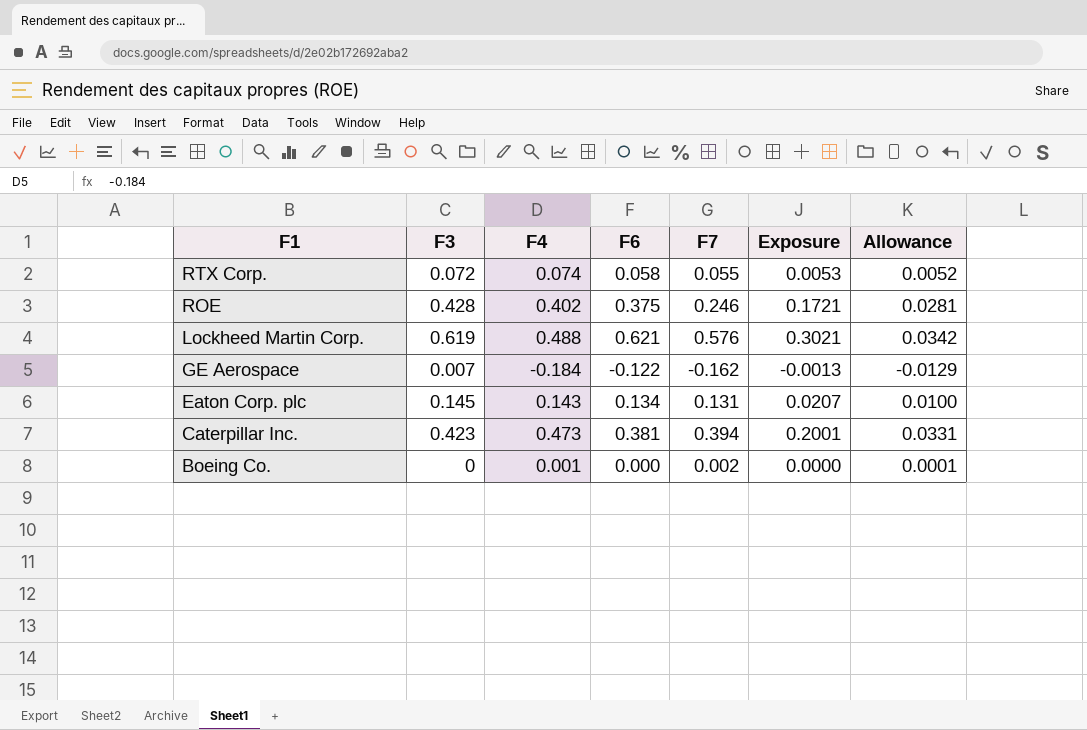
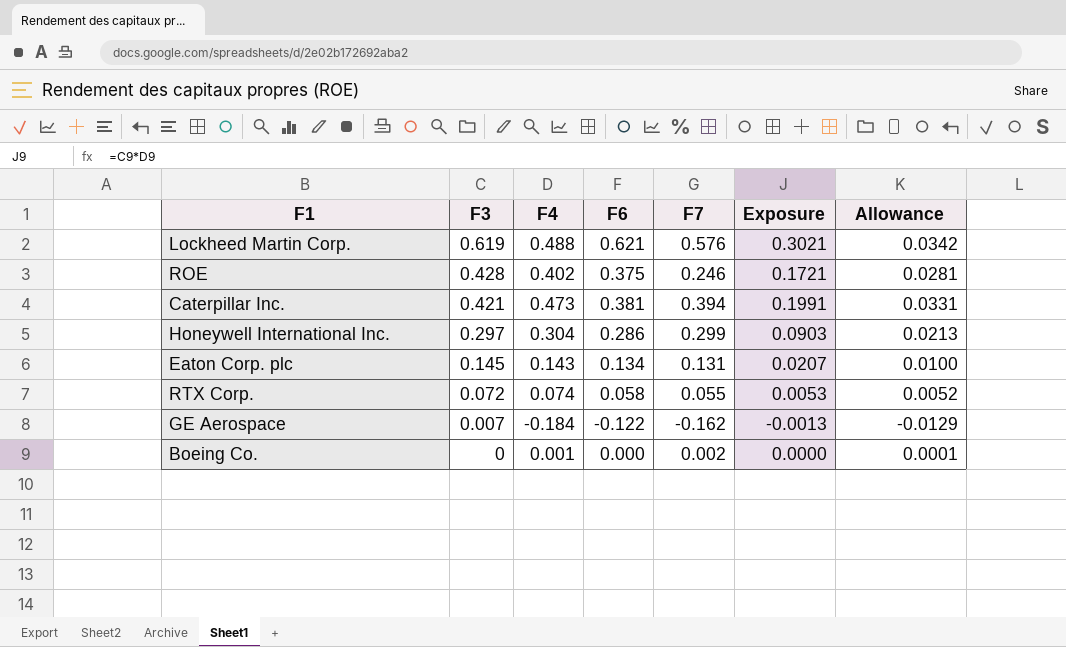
row order: F1 descending -> F3 descending
Caterpillar Inc. | F3: 0.423 -> 0.421
Caterpillar Inc. | Exposure: 0.2001 -> 0.1991
row Honeywell International Inc.: none -> 0.297 | 0.304 | 0.286 | 0.299 | 0.0903 | 0.0213

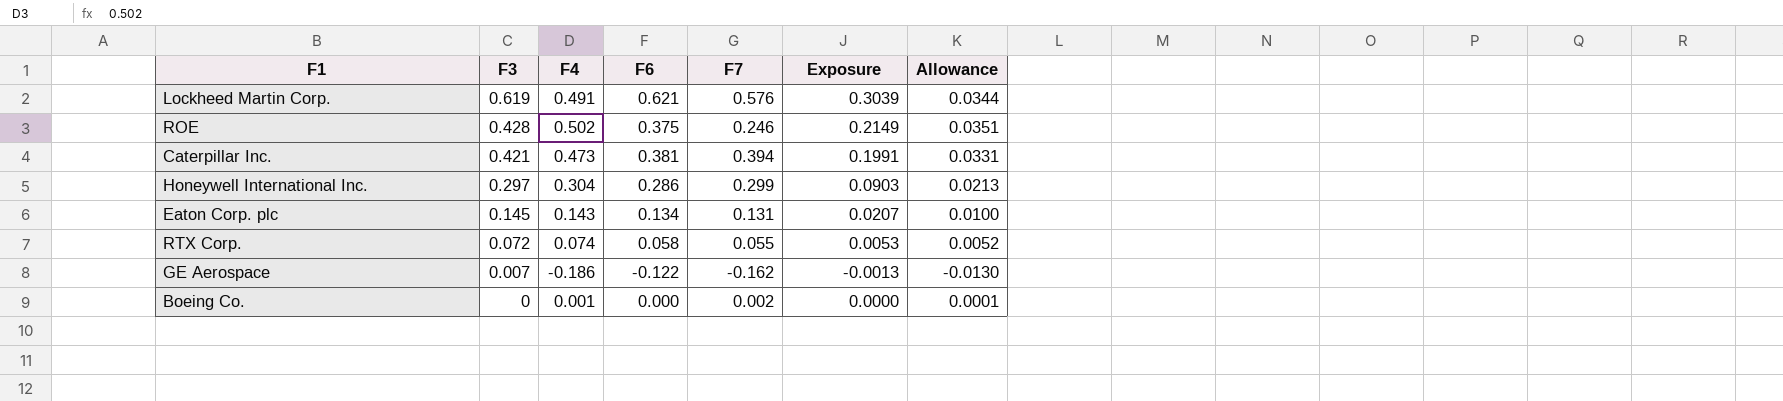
Lockheed Martin Corp. | F4: 0.488 -> 0.491
Lockheed Martin Corp. | Exposure: 0.3021 -> 0.3039
Lockheed Martin Corp. | Allowance: 0.0342 -> 0.0344
ROE | F4: 0.402 -> 0.502
ROE | Exposure: 0.1721 -> 0.2149
ROE | Allowance: 0.0281 -> 0.0351
GE Aerospace | F4: -0.184 -> -0.186
GE Aerospace | Allowance: -0.0129 -> -0.0130

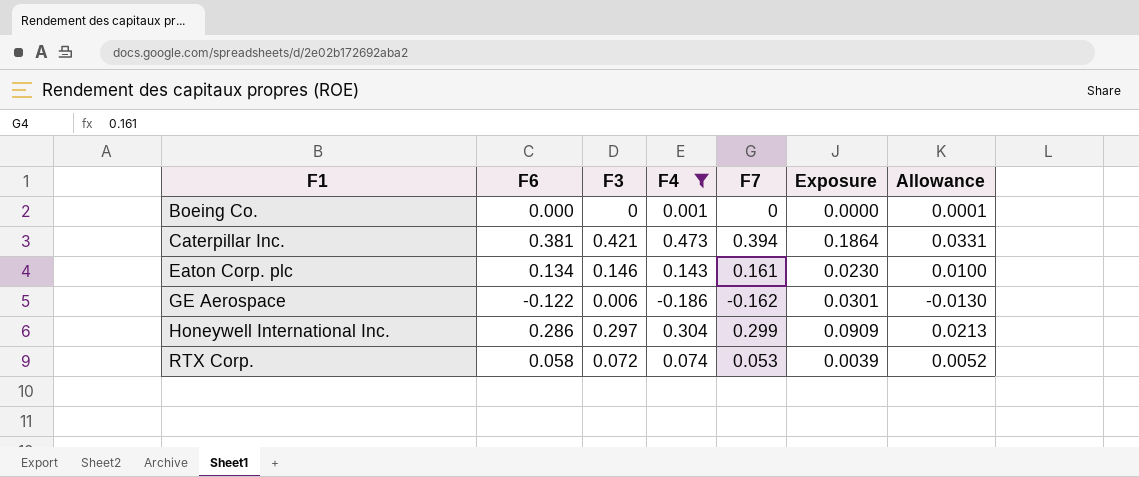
filter: none -> F4 <= 0.473
row order: F3 descending -> F1 ascending
column F6 | position: 4 -> 2
column Exposure | formula: [F3] * [F4] -> [F4] * [F7]
Boeing Co. | F7: 0.002 -> 0
Eaton Corp. plc | F3: 0.145 -> 0.146
Eaton Corp. plc | F7: 0.131 -> 0.161
GE Aerospace | F3: 0.007 -> 0.006
RTX Corp. | F7: 0.055 -> 0.053

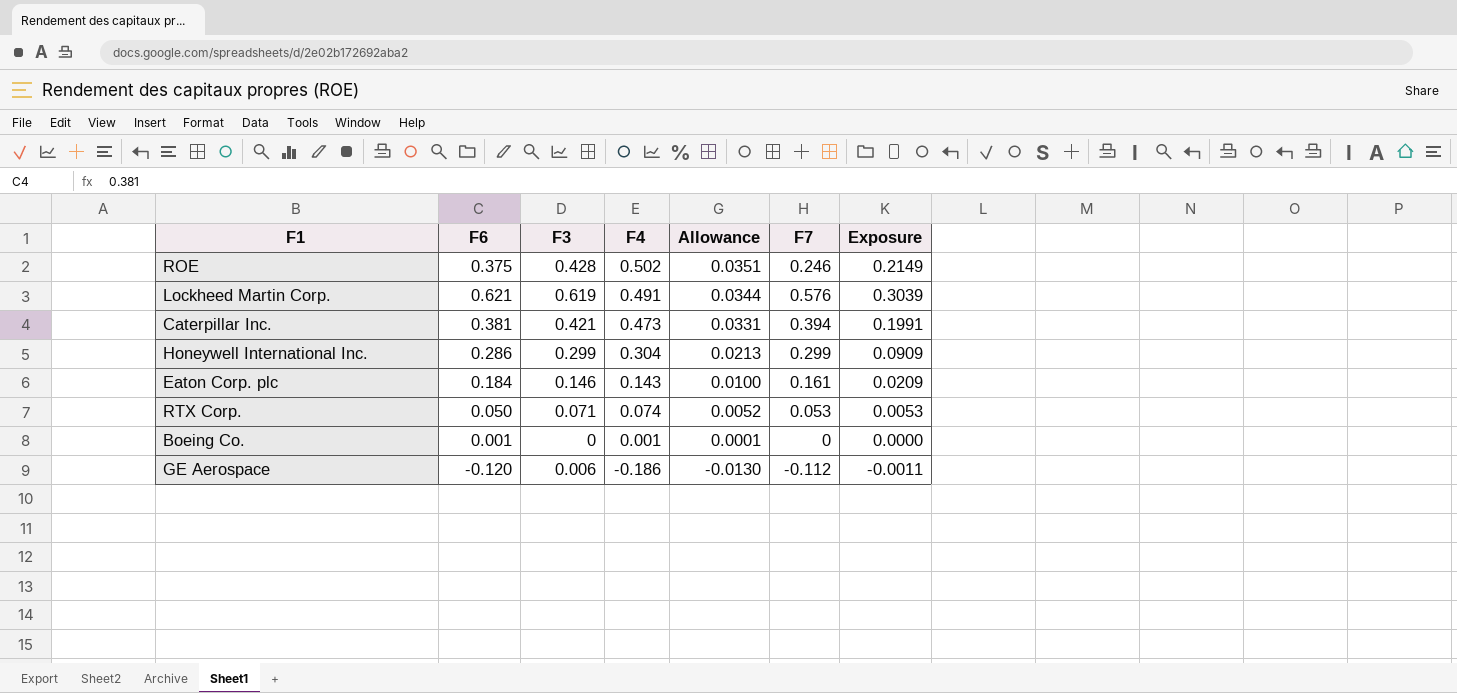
filter: F4 <= 0.473 -> none
row order: F1 ascending -> F4 descending
column Allowance | position: 7 -> 5
column Exposure | formula: [F4] * [F7] -> [F3] * [F4]
Honeywell International Inc. | F3: 0.297 -> 0.299
Eaton Corp. plc | F6: 0.134 -> 0.184
RTX Corp. | F6: 0.058 -> 0.050
RTX Corp. | F3: 0.072 -> 0.071
Boeing Co. | F6: 0.000 -> 0.001
GE Aerospace | F6: -0.122 -> -0.120
GE Aerospace | F7: -0.162 -> -0.112

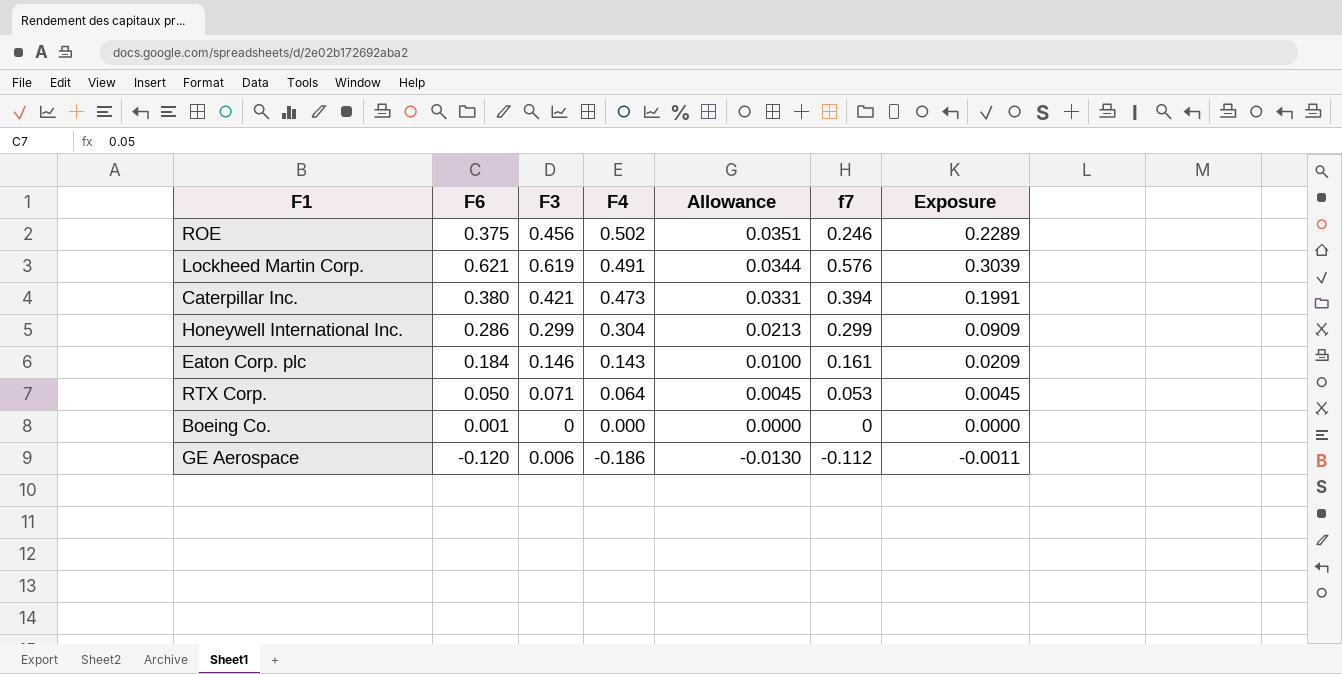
column name: F7 -> f7
ROE | F3: 0.428 -> 0.456
ROE | Exposure: 0.2149 -> 0.2289
Caterpillar Inc. | F6: 0.381 -> 0.380
RTX Corp. | F4: 0.074 -> 0.064
RTX Corp. | Allowance: 0.0052 -> 0.0045
RTX Corp. | Exposure: 0.0053 -> 0.0045
Boeing Co. | F4: 0.001 -> 0.000
Boeing Co. | Allowance: 0.0001 -> 0.0000

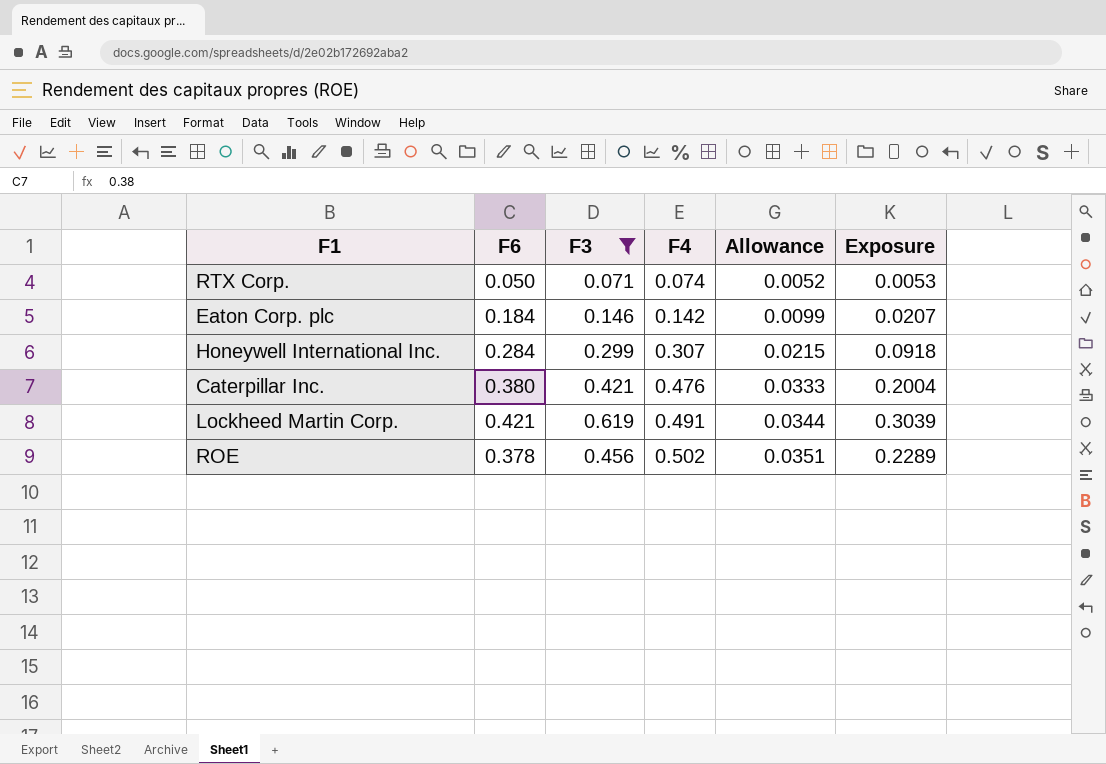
filter: none -> F3 >= 0.071
row order: F4 descending -> F4 ascending
column f7 | position: 6 -> none
RTX Corp. | F4: 0.064 -> 0.074
RTX Corp. | Allowance: 0.0045 -> 0.0052
RTX Corp. | Exposure: 0.0045 -> 0.0053
Eaton Corp. plc | F4: 0.143 -> 0.142
Eaton Corp. plc | Allowance: 0.0100 -> 0.0099
Eaton Corp. plc | Exposure: 0.0209 -> 0.0207
Honeywell International Inc. | F6: 0.286 -> 0.284
Honeywell International Inc. | F4: 0.304 -> 0.307
Honeywell International Inc. | Allowance: 0.0213 -> 0.0215
Honeywell International Inc. | Exposure: 0.0909 -> 0.0918
Caterpillar Inc. | F4: 0.473 -> 0.476
Caterpillar Inc. | Allowance: 0.0331 -> 0.0333
Caterpillar Inc. | Exposure: 0.1991 -> 0.2004
Lockheed Martin Corp. | F6: 0.621 -> 0.421
ROE | F6: 0.375 -> 0.378

